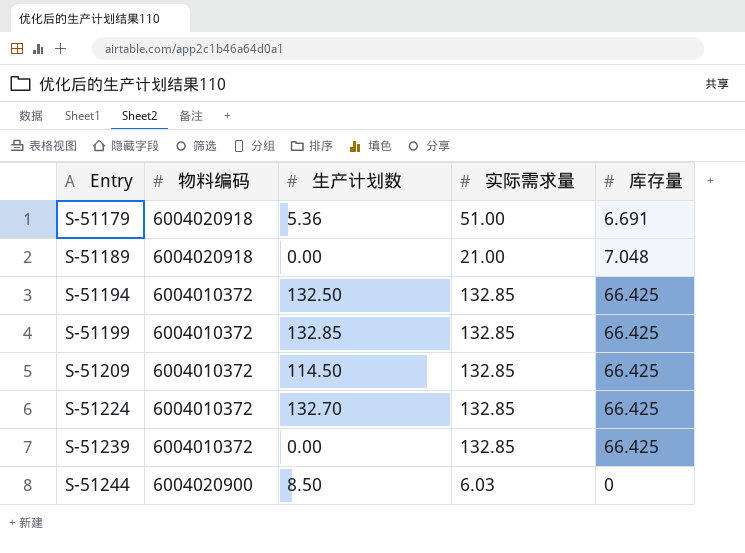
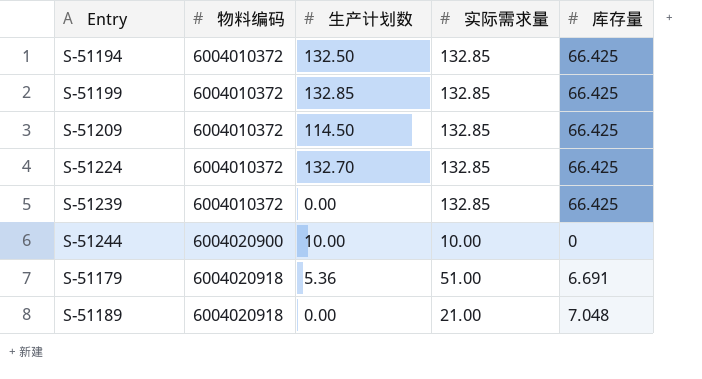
row order: Entry ascending -> 物料编码 ascending
S-51244 | 生产计划数: 8.50 -> 10.00
S-51244 | 实际需求量: 6.03 -> 10.00

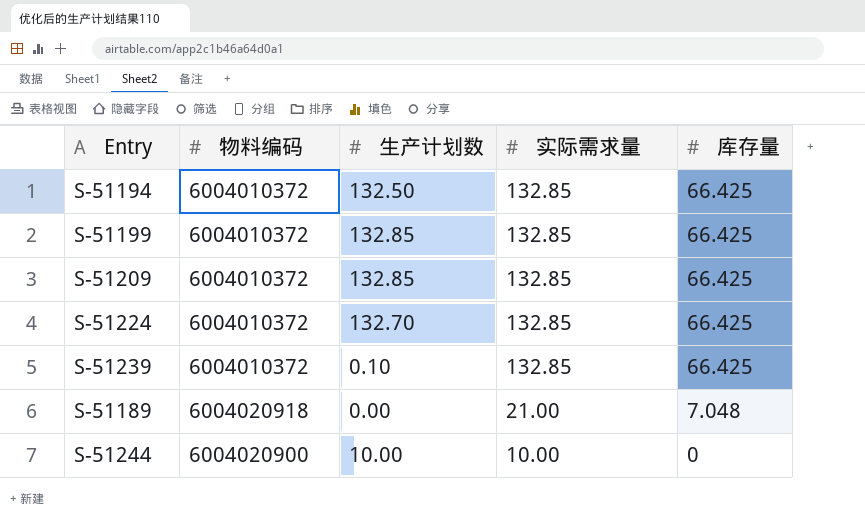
row order: 物料编码 ascending -> 实际需求量 descending
row S-51179: 6004020918 | 5.36 | 51.00 | 6.691 -> none
S-51209 | 生产计划数: 114.50 -> 132.85
S-51239 | 生产计划数: 0.00 -> 0.10

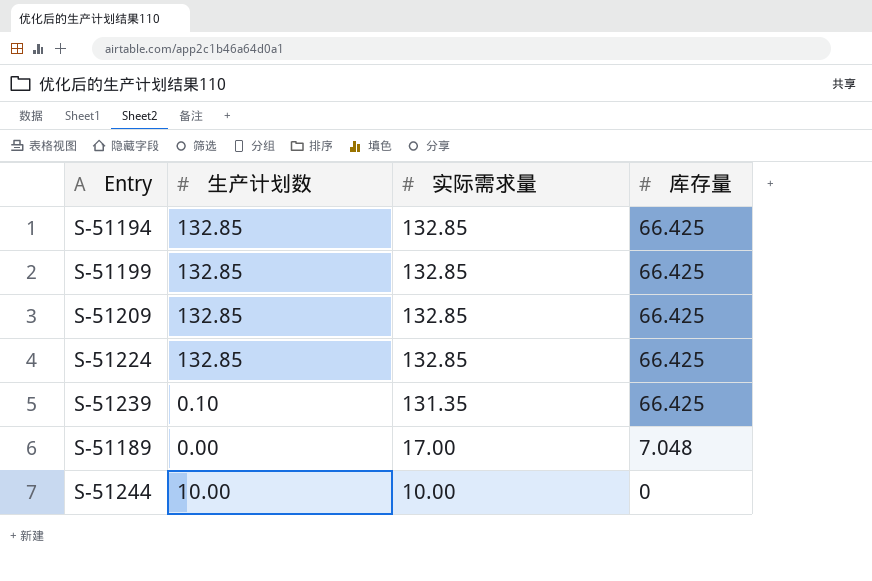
column 物料编码 | position: 2 -> none
S-51194 | 生产计划数: 132.50 -> 132.85
S-51224 | 生产计划数: 132.70 -> 132.85
S-51239 | 实际需求量: 132.85 -> 131.35
S-51189 | 实际需求量: 21.00 -> 17.00

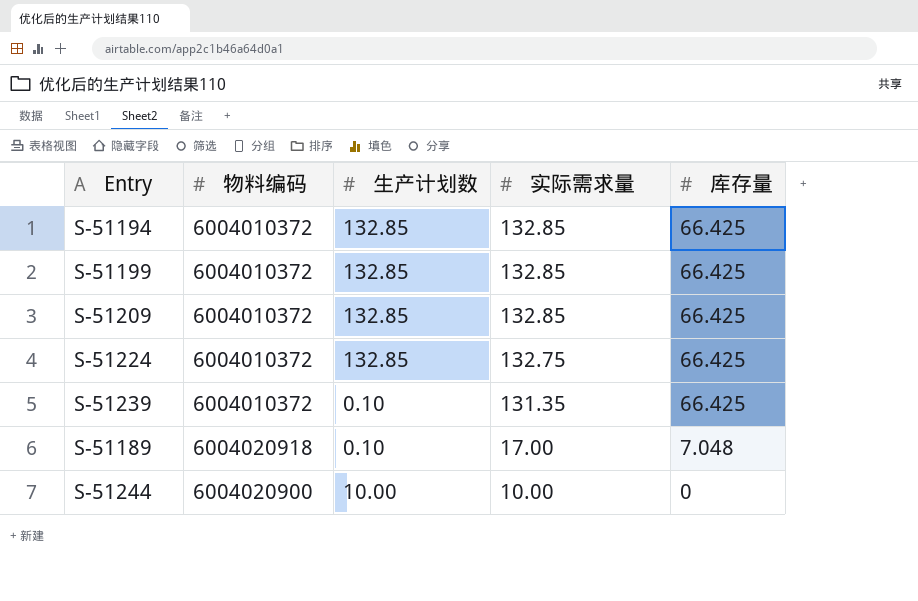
column 物料编码 | position: none -> 2
S-51224 | 实际需求量: 132.85 -> 132.75
S-51189 | 生产计划数: 0.00 -> 0.10

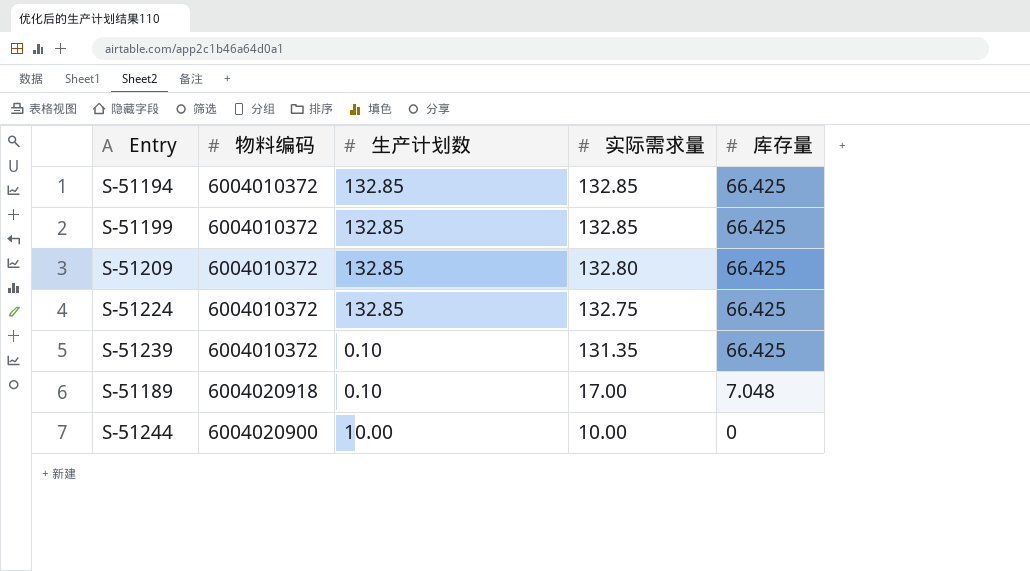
S-51209 | 实际需求量: 132.85 -> 132.80

